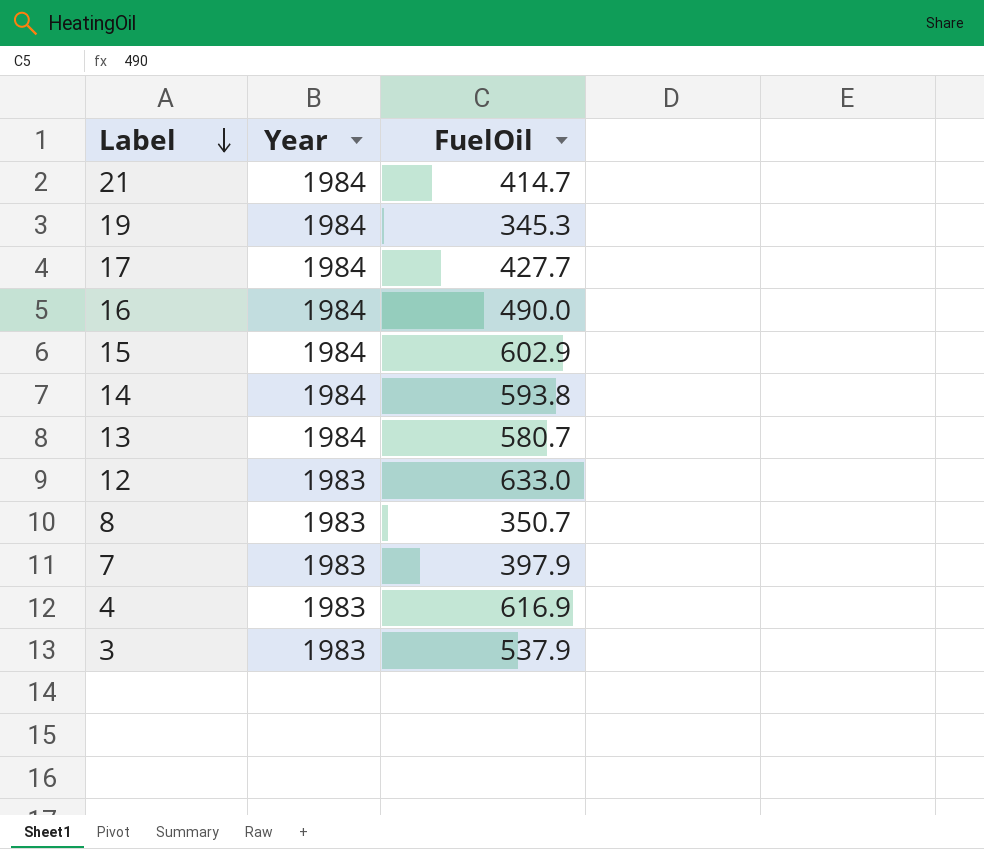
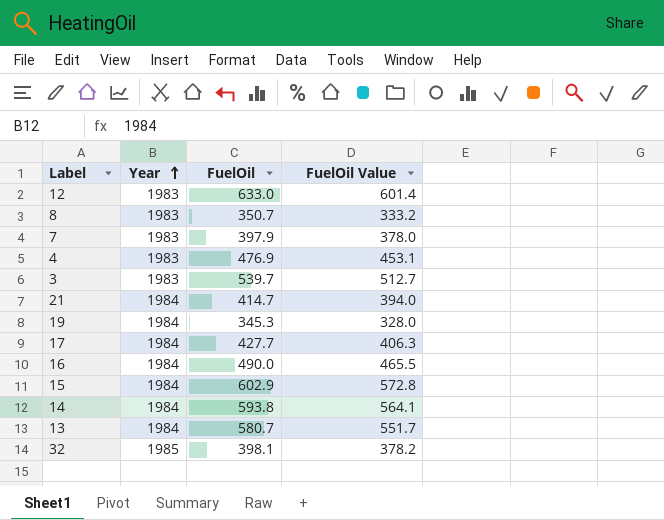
row order: Label descending -> Year ascending
column FuelOil Value | formula: none -> [FuelOil] * 0.95
4 | FuelOil: 616.9 -> 476.9
3 | FuelOil: 537.9 -> 539.7
row 32: none -> 1985 | 398.1 | 378.2

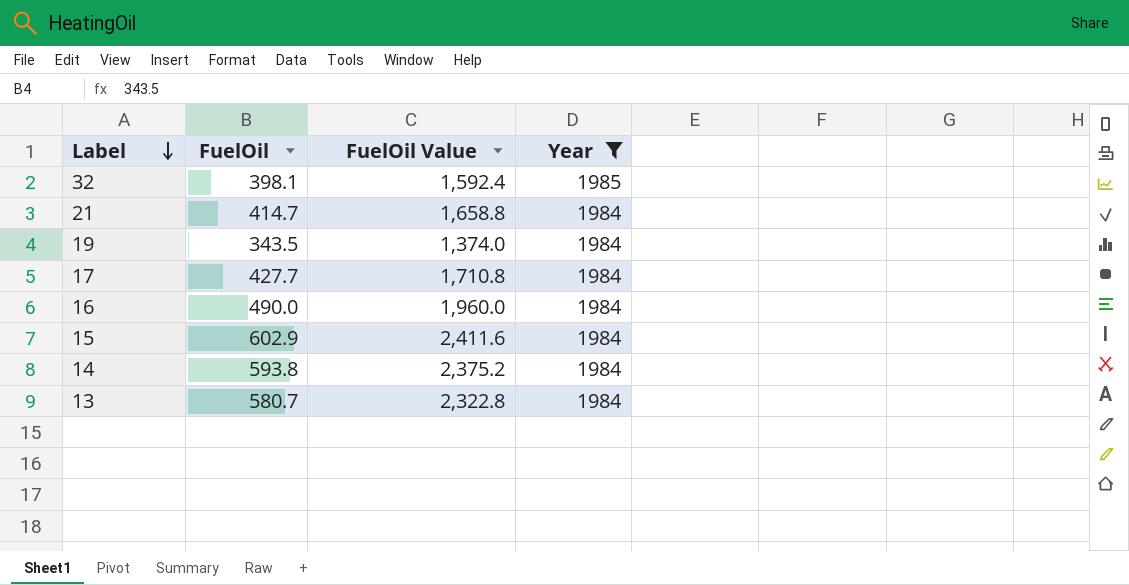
filter: none -> Year != 1983
row order: Year ascending -> Label descending
column FuelOil Value | formula: [FuelOil] * 0.95 -> [FuelOil] * 4
column Year | position: 2 -> 4
19 | FuelOil: 345.3 -> 343.5

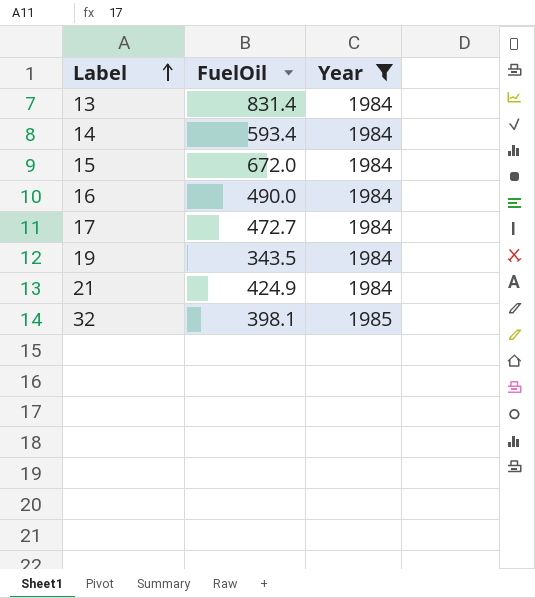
row order: Label descending -> Label ascending
column FuelOil Value | formula: [FuelOil] * 4 -> none
13 | FuelOil: 580.7 -> 831.4
14 | FuelOil: 593.8 -> 593.4
15 | FuelOil: 602.9 -> 672.0
17 | FuelOil: 427.7 -> 472.7
21 | FuelOil: 414.7 -> 424.9

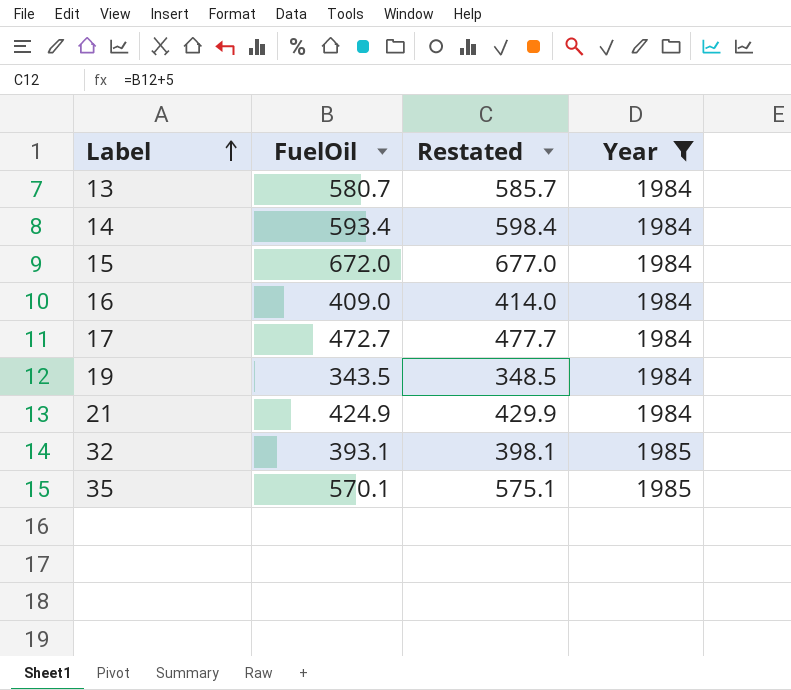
column Restated | formula: none -> [FuelOil] + 5
13 | FuelOil: 831.4 -> 580.7
16 | FuelOil: 490.0 -> 409.0
32 | FuelOil: 398.1 -> 393.1
row 35: none -> 570.1 | 575.1 | 1985

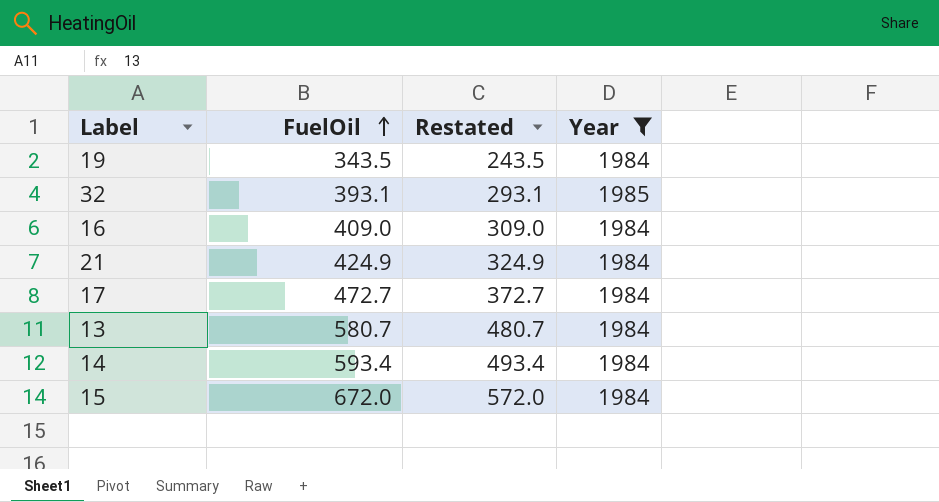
row order: Label ascending -> FuelOil ascending
column Restated | formula: [FuelOil] + 5 -> [FuelOil] - 100
row 35: 570.1 | 575.1 | 1985 -> none

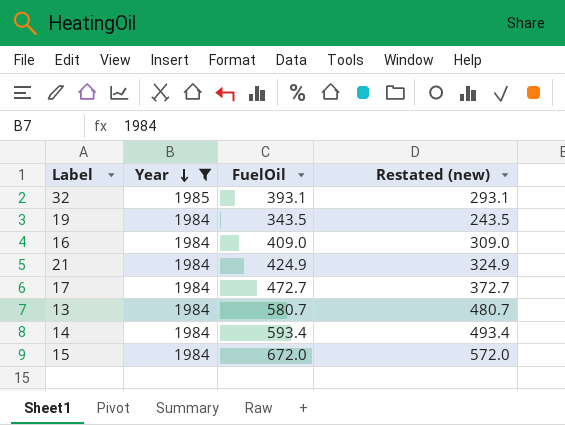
row order: FuelOil ascending -> Year descending
column Year | position: 4 -> 2
column name: Restated -> Restated (new)

